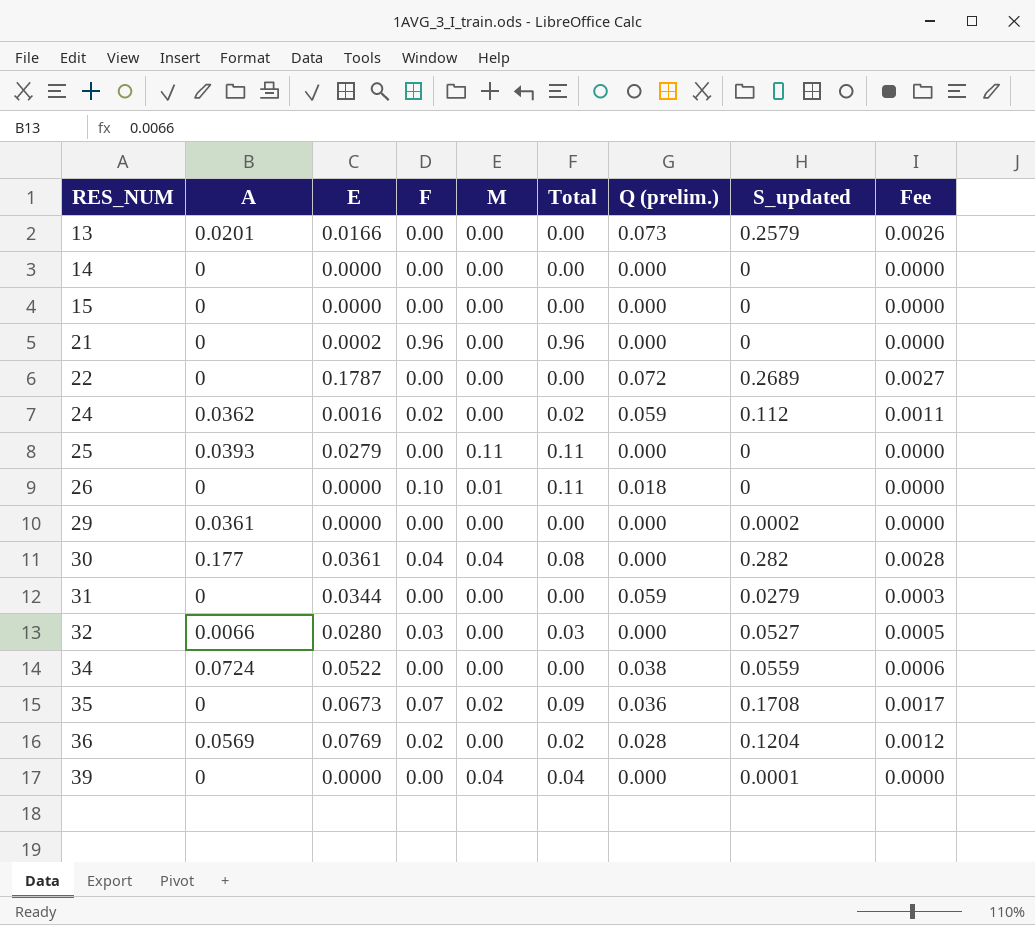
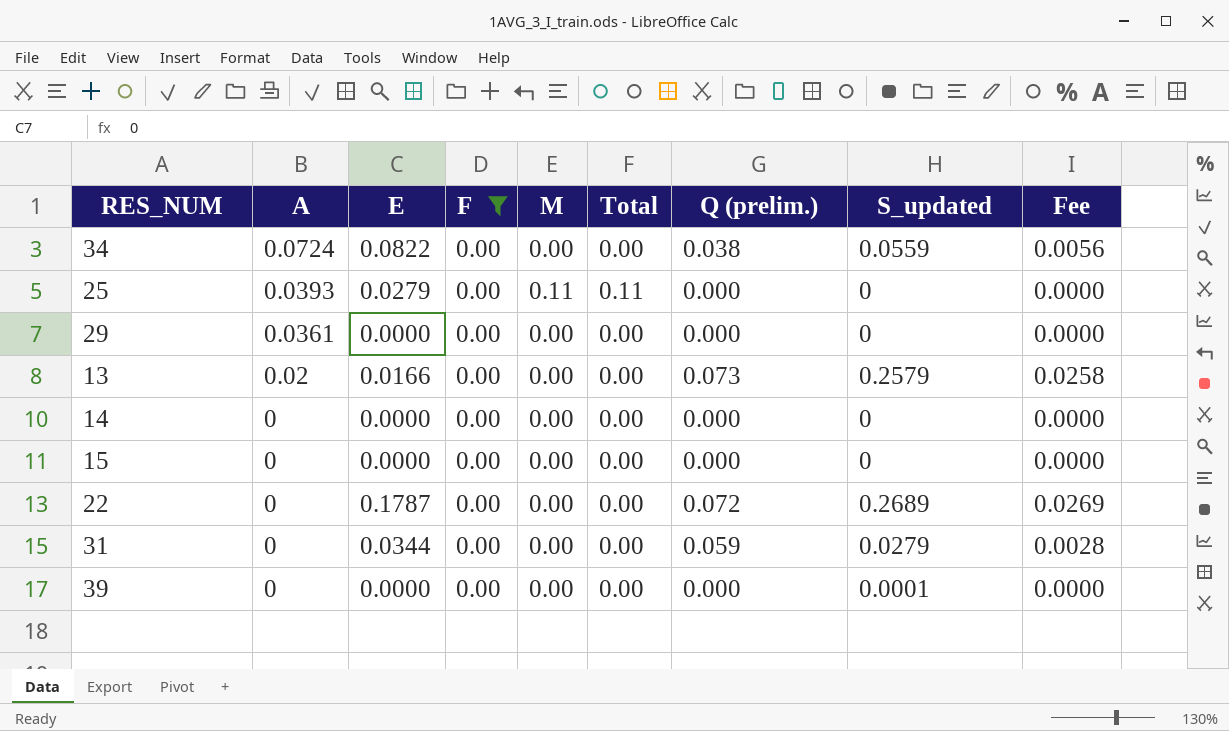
filter: none -> F = 0.00
row order: RES_NUM ascending -> A descending
column Fee | formula: [S_updated] * 0.01 -> [S_updated] * 0.1
34 | E: 0.0522 -> 0.0822
29 | S_updated: 0.0002 -> 0
13 | A: 0.0201 -> 0.02
39 | M: 0.04 -> 0.00
39 | Total: 0.04 -> 0.00

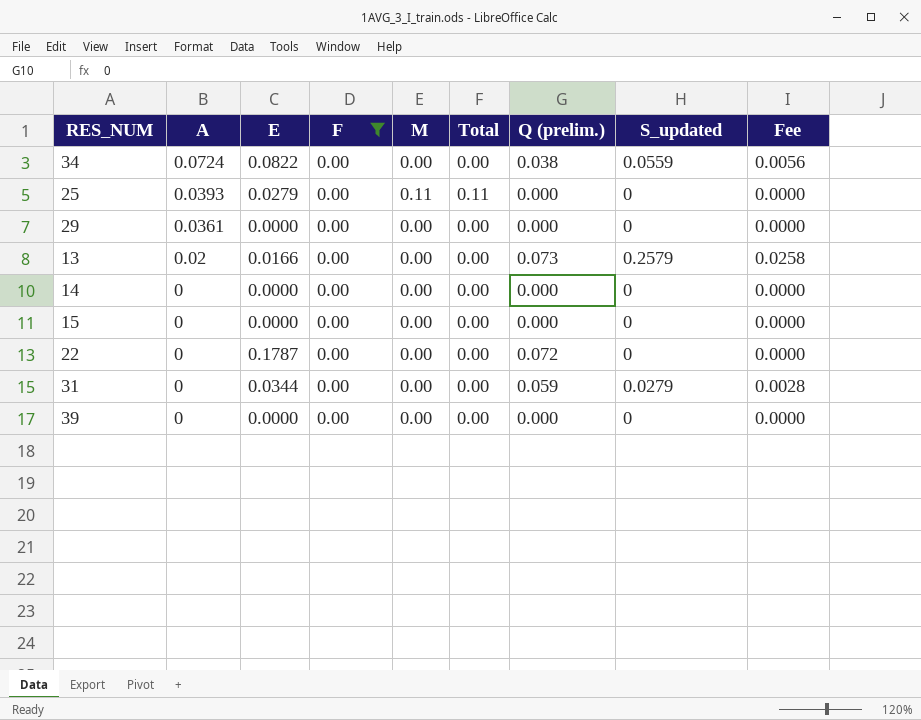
22 | S_updated: 0.2689 -> 0
22 | Fee: 0.0269 -> 0.0000
39 | S_updated: 0.0001 -> 0

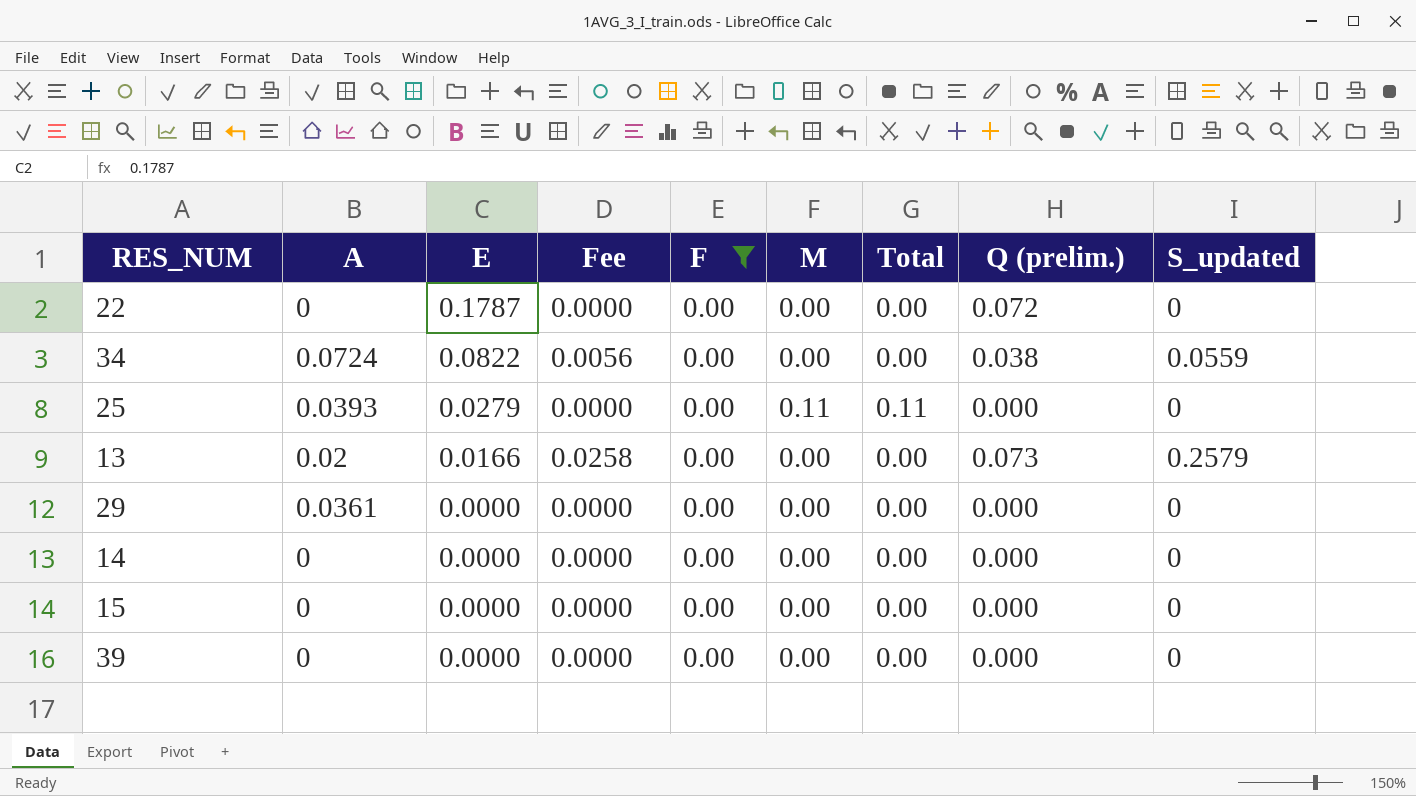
row order: A descending -> E descending
column Fee | position: 9 -> 4
row 31: 0 | 0.0344 | 0.00 | 0.00 | 0.00 | 0.059 | 0.0279 | 0.0028 -> none

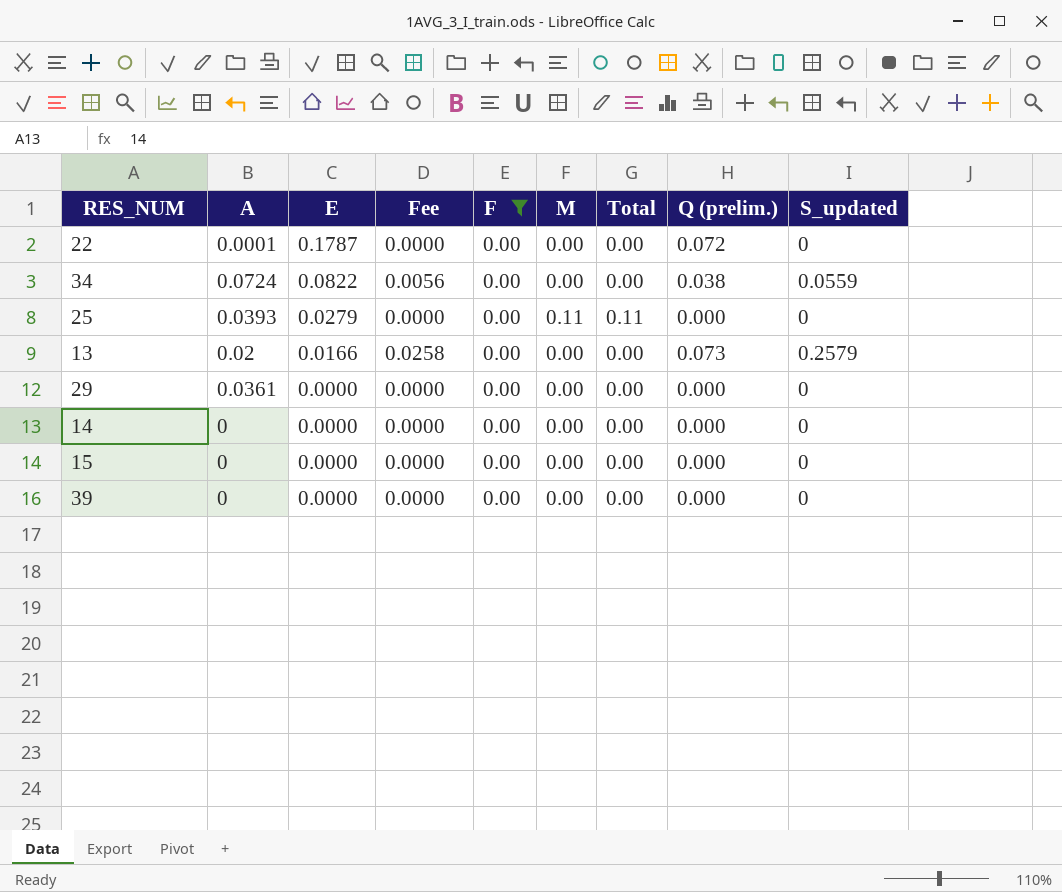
22 | A: 0 -> 0.0001

